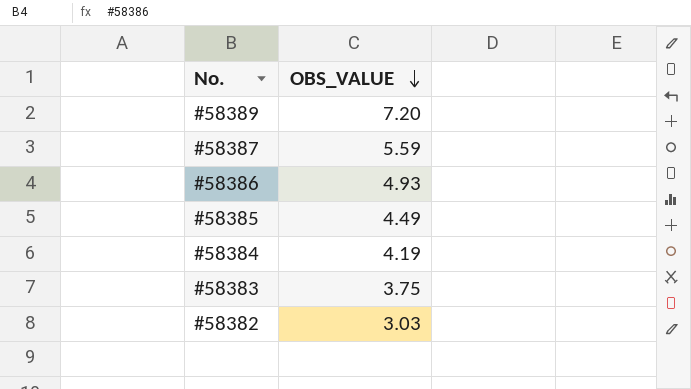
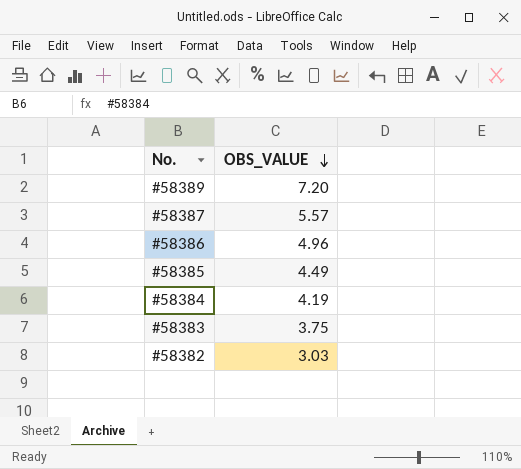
#58387 | OBS_VALUE: 5.59 -> 5.57
#58386 | OBS_VALUE: 4.93 -> 4.96

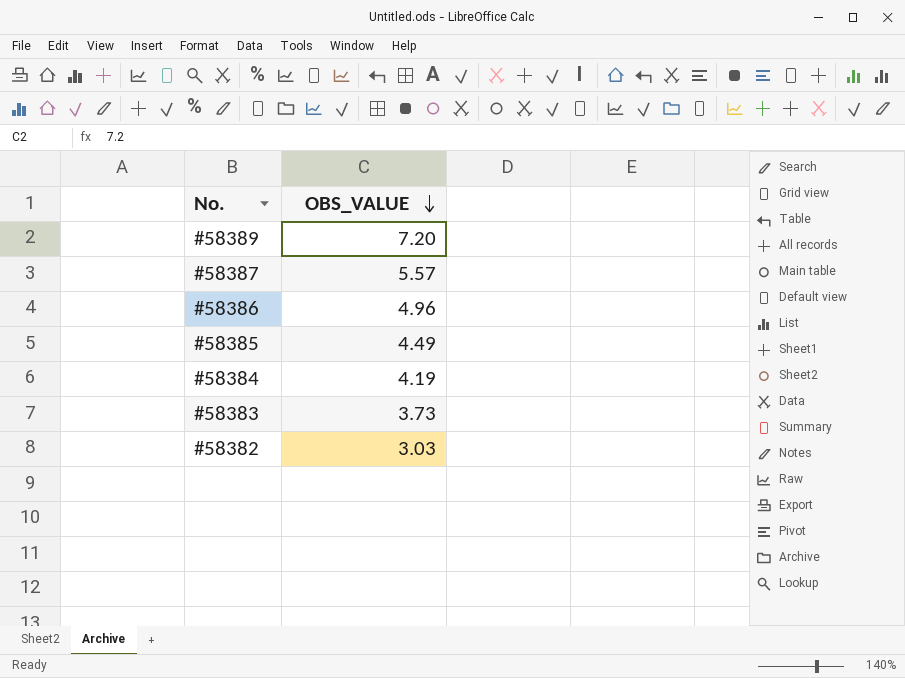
#58383 | OBS_VALUE: 3.75 -> 3.73

